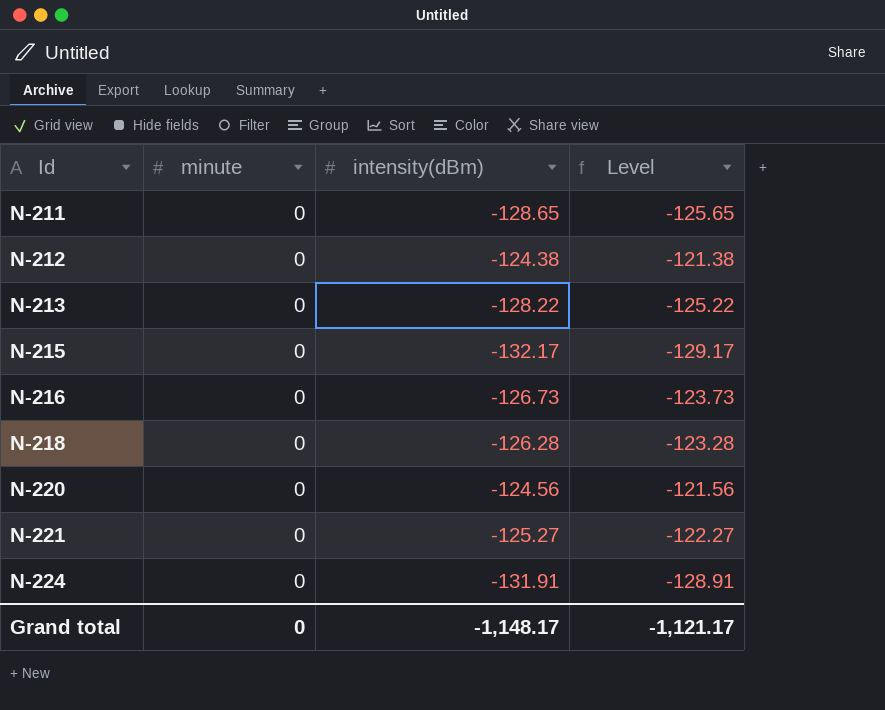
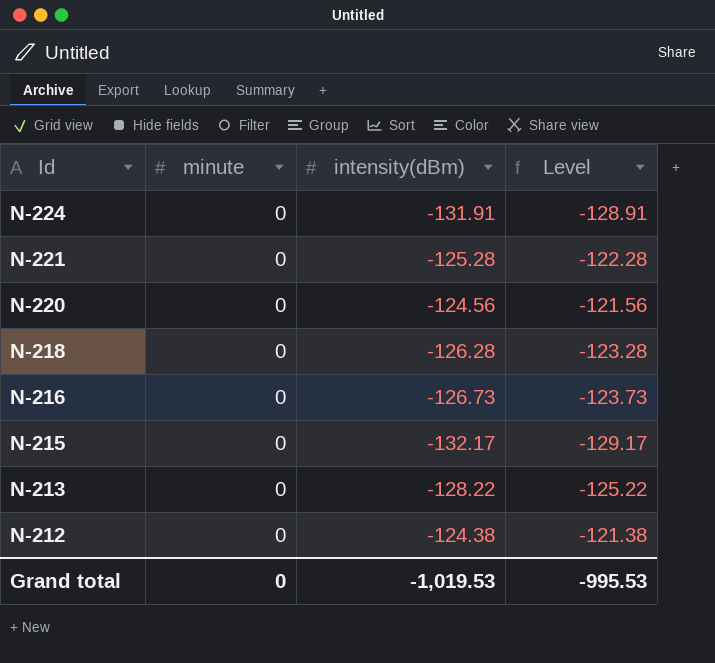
row order: Id ascending -> Id descending
row N-211: 0 | -128.65 | -125.65 -> none
N-221 | intensity(dBm): -125.27 -> -125.28
N-221 | Level: -122.27 -> -122.28
Grand total | intensity(dBm): -1,148.17 -> -1,019.53
Grand total | Level: -1,121.17 -> -995.53

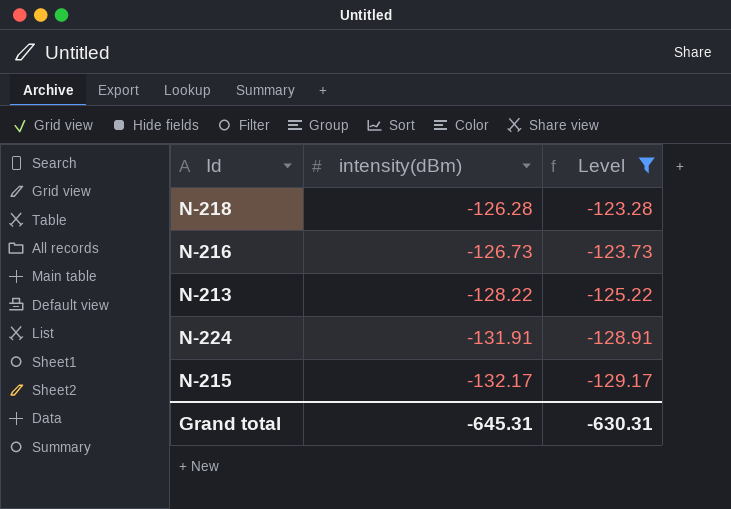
filter: none -> Level <= -123.28
row order: Id descending -> intensity(dBm) descending
column minute | position: 2 -> none
Grand total | intensity(dBm): -1,019.53 -> -645.31
Grand total | Level: -995.53 -> -630.31

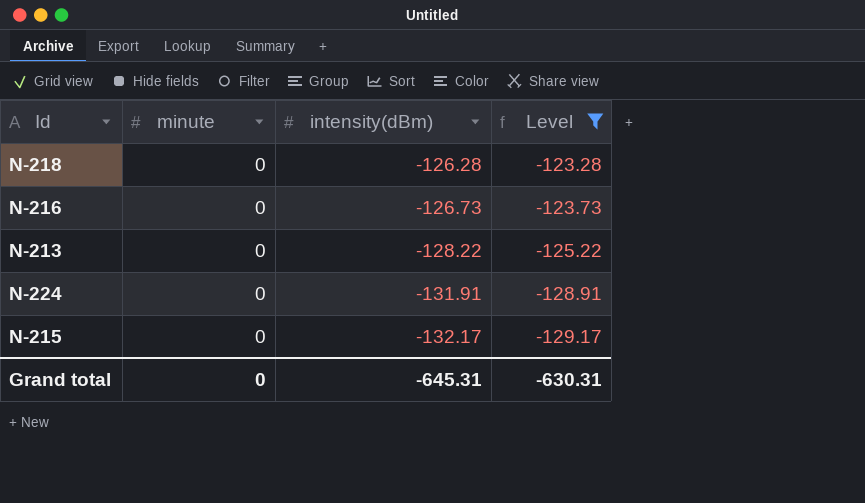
column minute | position: none -> 2

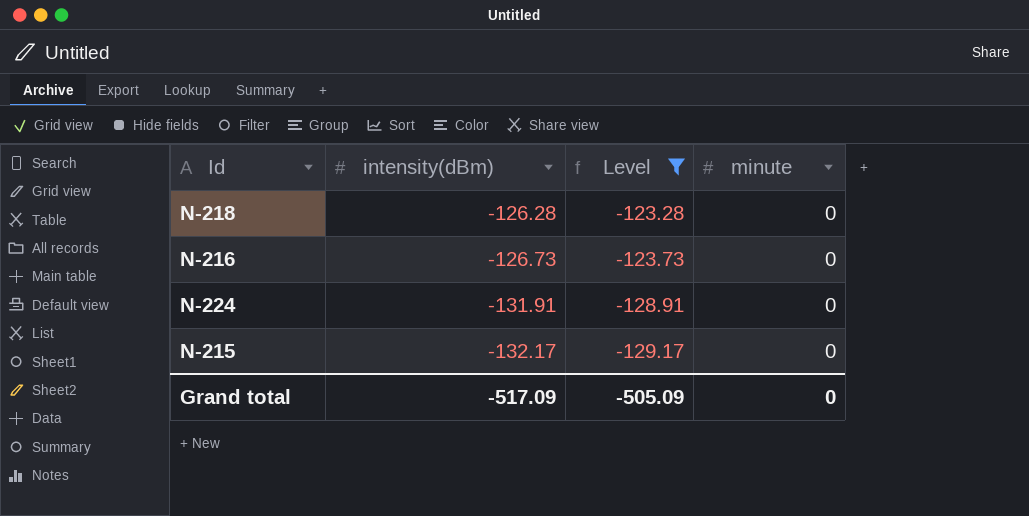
column minute | position: 2 -> 4
row N-213: 0 | -128.22 | -125.22 -> none
Grand total | intensity(dBm): -645.31 -> -517.09
Grand total | Level: -630.31 -> -505.09

